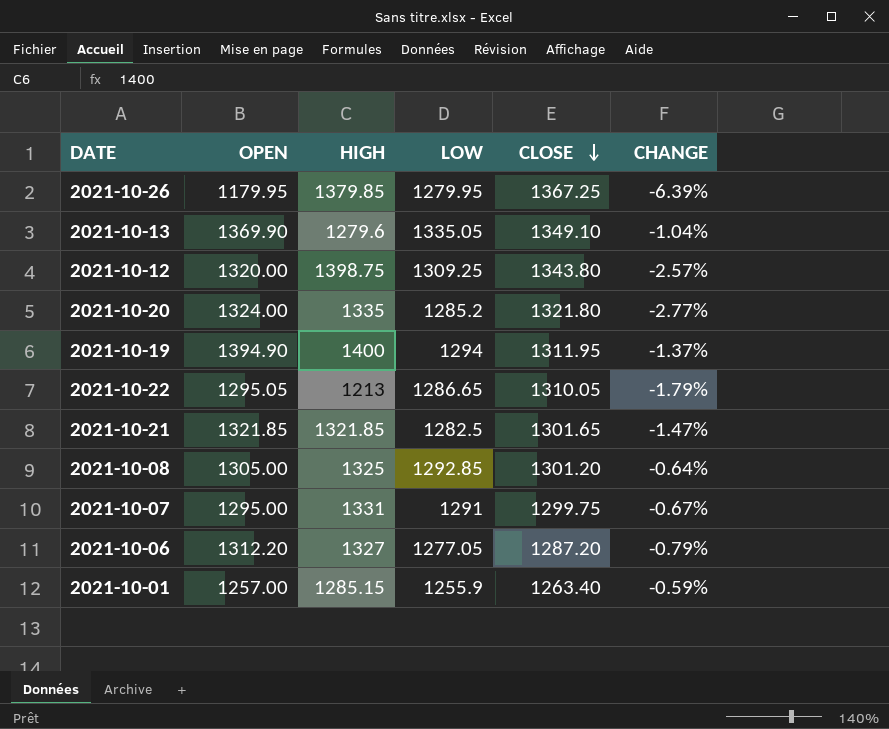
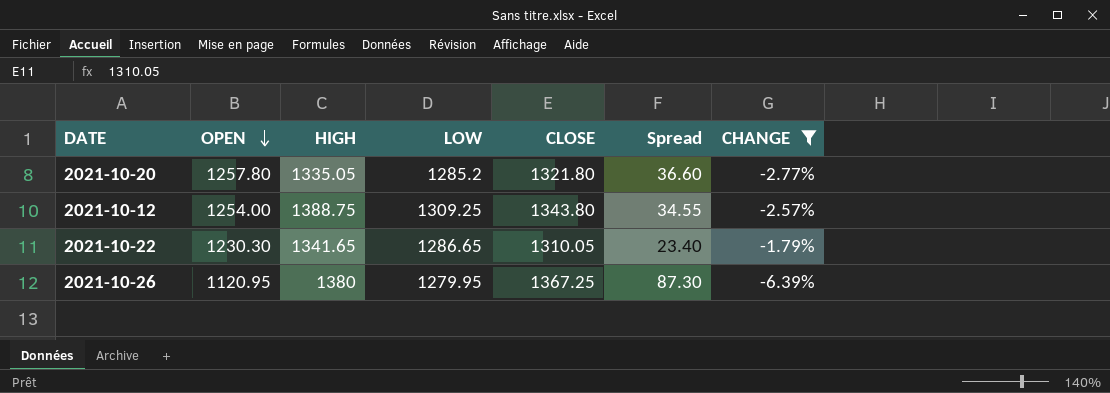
filter: none -> CHANGE <= -1.79%
row order: CLOSE descending -> OPEN descending
column Spread | formula: none -> [CLOSE] - [LOW]
2021-10-20 | OPEN: 1324.00 -> 1257.80
2021-10-20 | HIGH: 1335 -> 1335.05
2021-10-12 | OPEN: 1320.00 -> 1254.00
2021-10-12 | HIGH: 1398.75 -> 1388.75
2021-10-22 | OPEN: 1295.05 -> 1230.30
2021-10-22 | HIGH: 1213 -> 1341.65
2021-10-26 | OPEN: 1179.95 -> 1120.95
2021-10-26 | HIGH: 1379.85 -> 1380

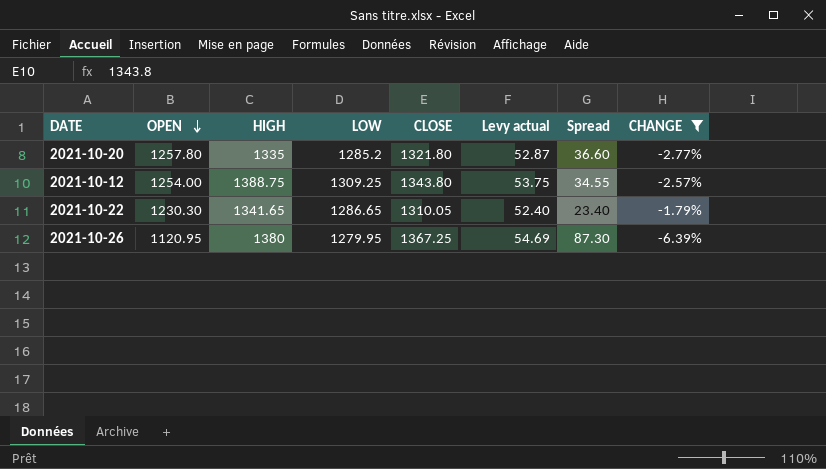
column Levy actual | formula: none -> [CLOSE] * 0.04
2021-10-20 | HIGH: 1335.05 -> 1335

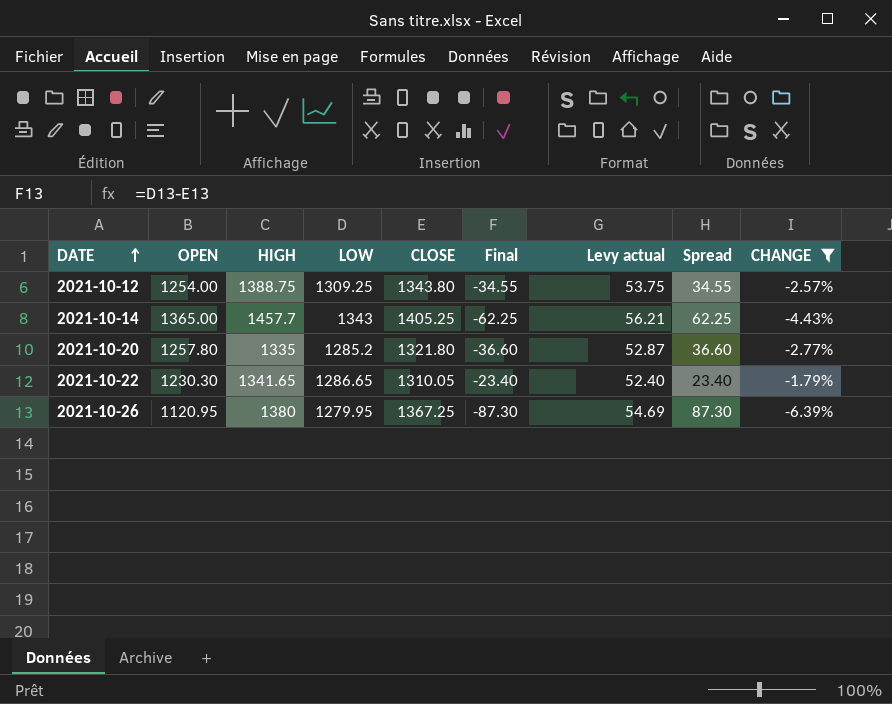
row order: OPEN descending -> DATE ascending
column Final | formula: none -> [LOW] - [CLOSE]
row 2021-10-14: none -> 1365.00 | 1457.7 | 1343 | 1405.25 | -62.25 | 56.21 | 62.25 | -4.43%

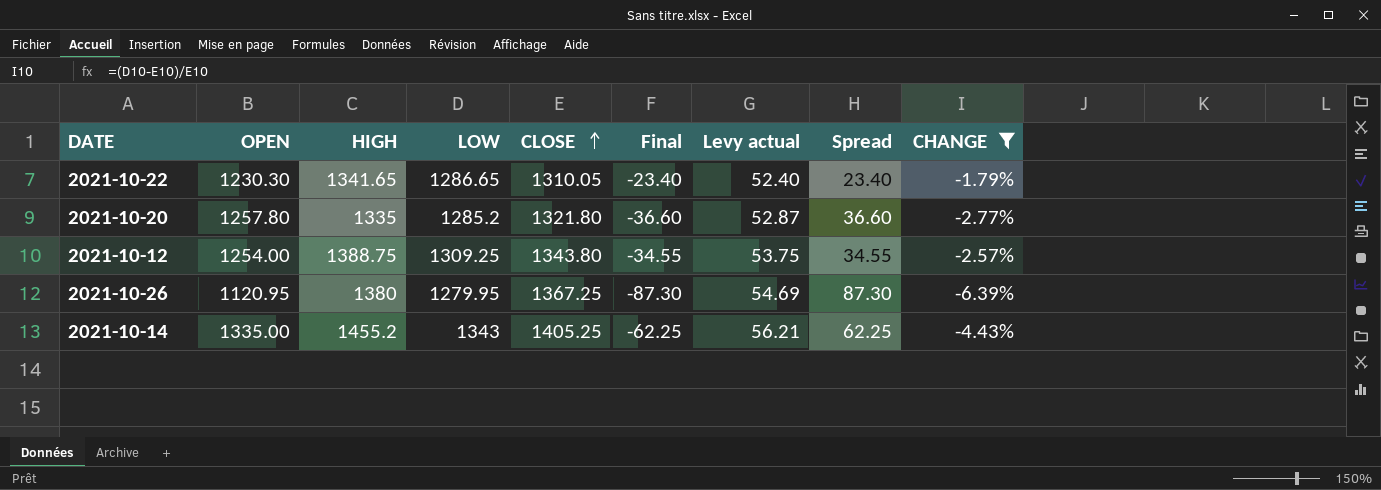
row order: DATE ascending -> CLOSE ascending
2021-10-14 | OPEN: 1365.00 -> 1335.00
2021-10-14 | HIGH: 1457.7 -> 1455.2

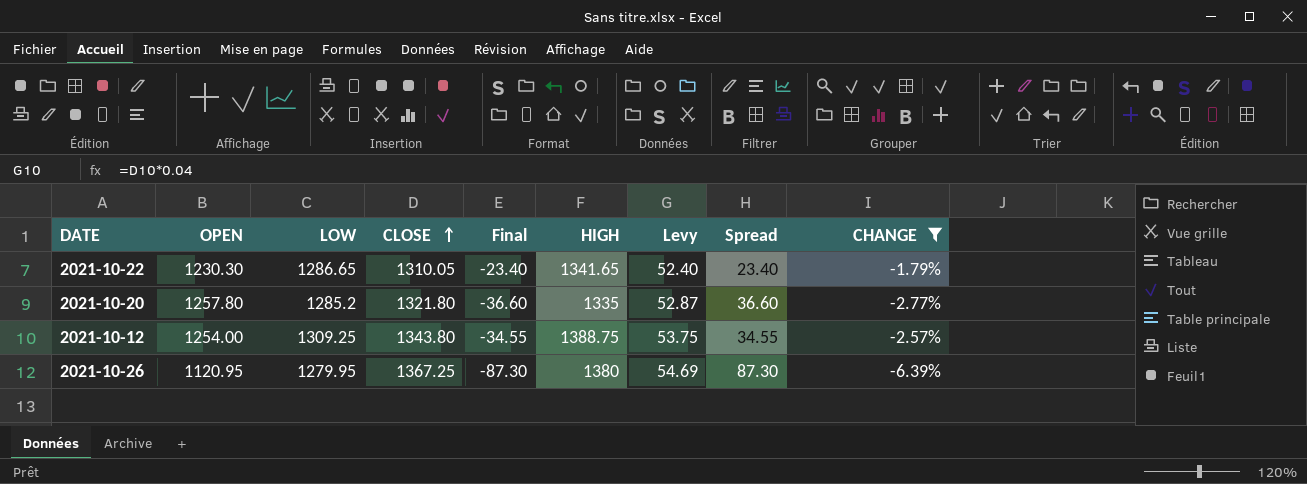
column HIGH | position: 3 -> 6
column name: Levy actual -> Levy
row 2021-10-14: 1335.00 | 1455.2 | 1343 | 1405.25 | -62.25 | 56.21 | 62.25 | -4.43% -> none

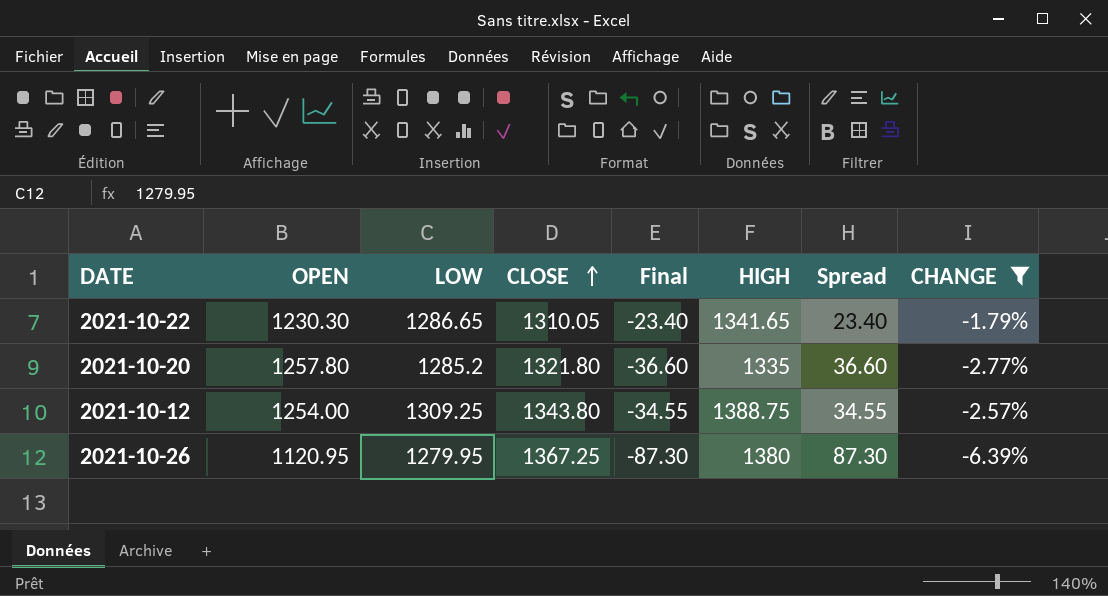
column Levy | formula: [CLOSE] * 0.04 -> none

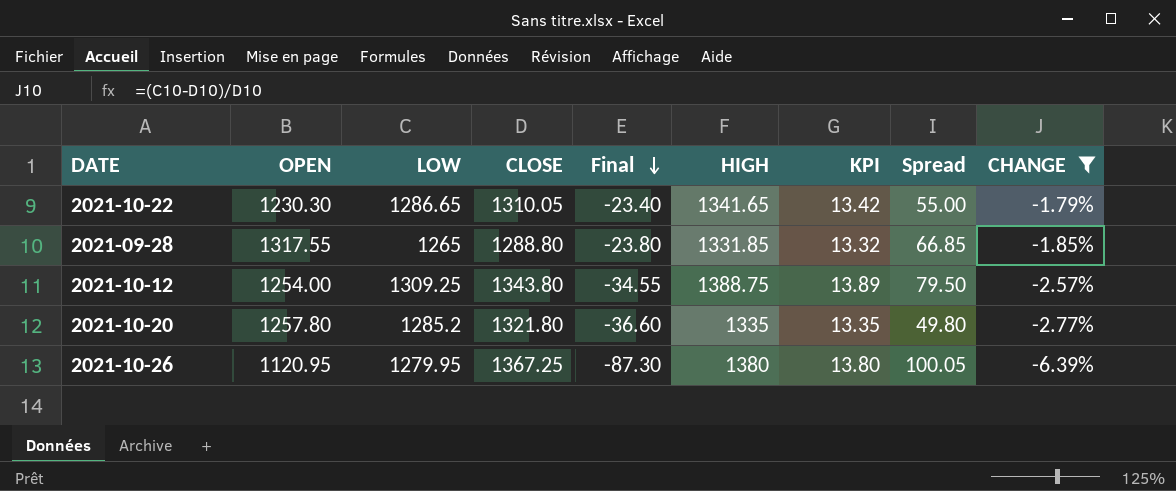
row order: CLOSE ascending -> Final descending
column KPI | formula: none -> [HIGH] * 0.01
column Spread | formula: [CLOSE] - [LOW] -> [HIGH] - [LOW]
row 2021-09-28: none -> 1317.55 | 1265 | 1288.80 | -23.80 | 1331.85 | 13.32 | 66.85 | -1.85%

